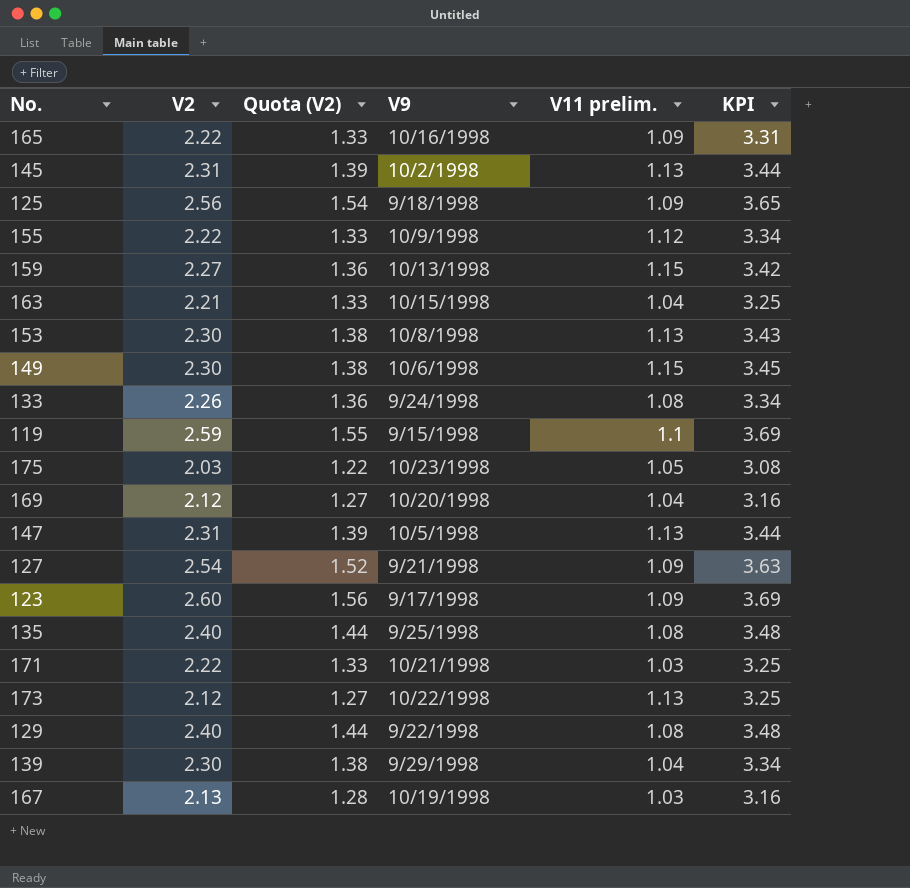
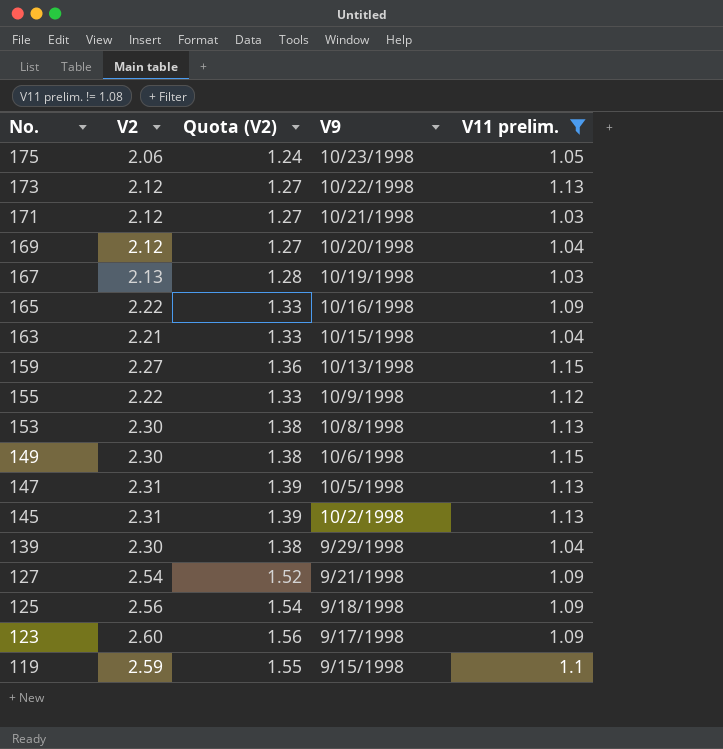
filter: none -> V11 prelim. != 1.08
row order: none -> No. descending
column KPI | formula: [V2] + [V11 prelim.] -> none
175 | V2: 2.03 -> 2.06
175 | Quota (V2): 1.22 -> 1.24
171 | V2: 2.22 -> 2.12
171 | Quota (V2): 1.33 -> 1.27

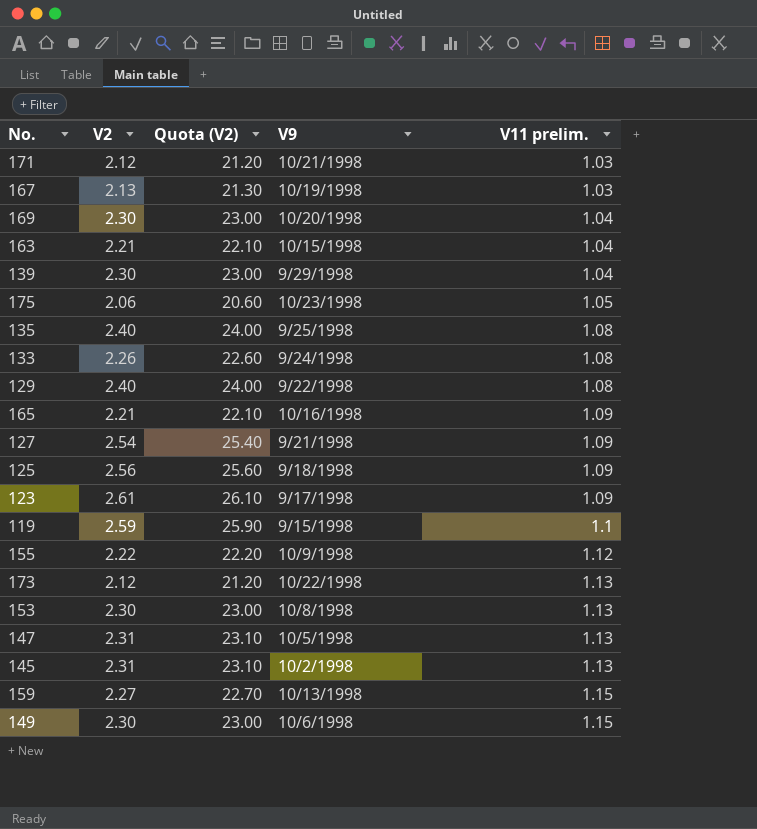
filter: V11 prelim. != 1.08 -> none
row order: No. descending -> V11 prelim. ascending
column Quota (V2) | formula: [V2] * 0.6 -> [V2] * 10
169 | V2: 2.12 -> 2.30
165 | V2: 2.22 -> 2.21
123 | V2: 2.60 -> 2.61

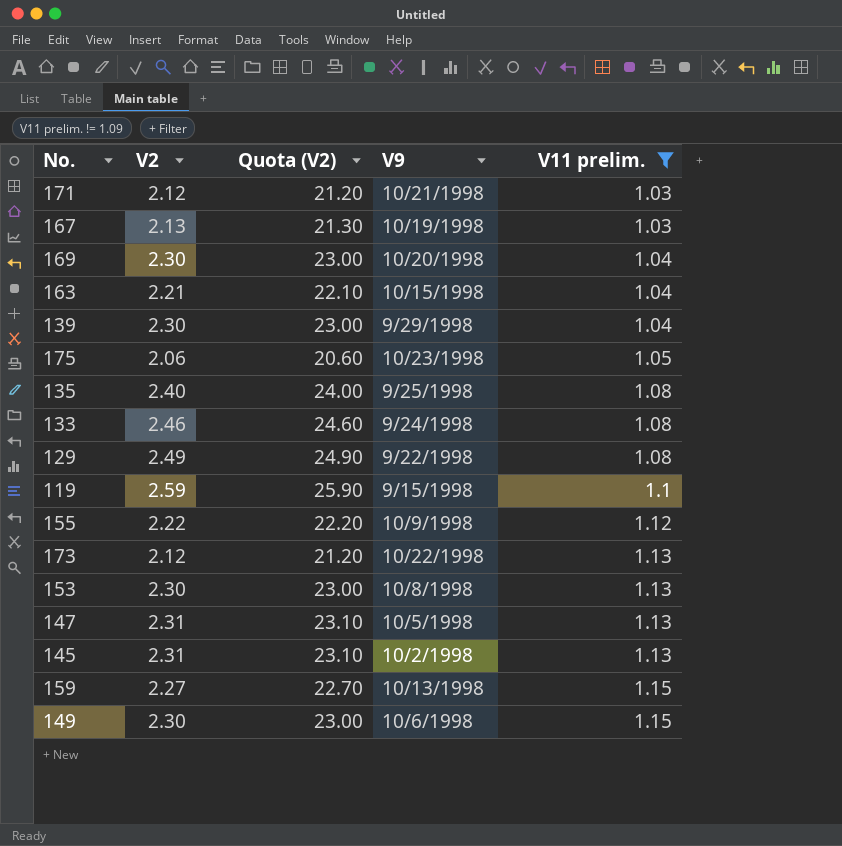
filter: none -> V11 prelim. != 1.09
133 | V2: 2.26 -> 2.46
133 | Quota (V2): 22.60 -> 24.60
129 | V2: 2.40 -> 2.49
129 | Quota (V2): 24.00 -> 24.90

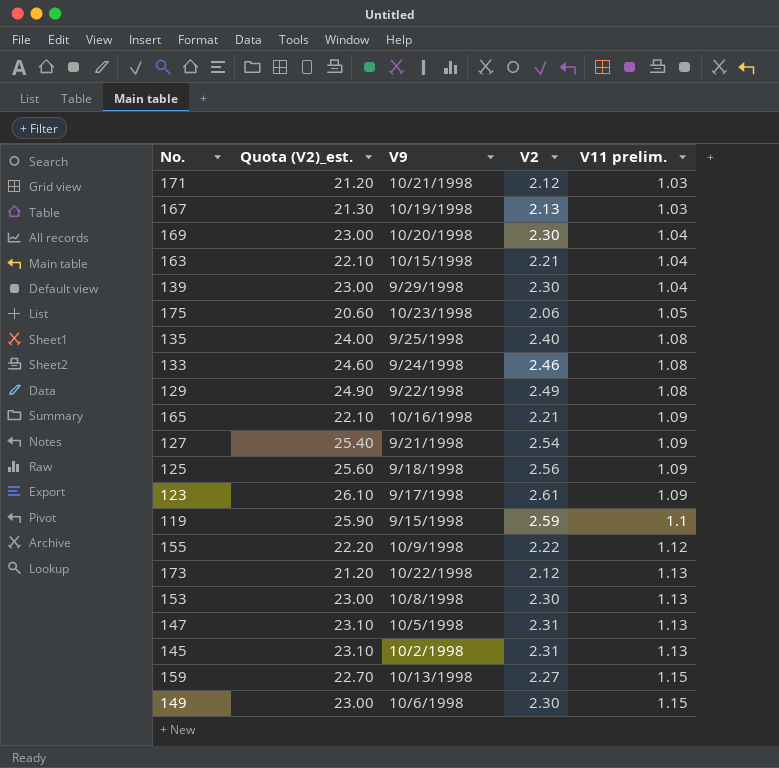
filter: V11 prelim. != 1.09 -> none
column name: Quota (V2) -> Quota (V2)_est.
column V2 | position: 2 -> 4

